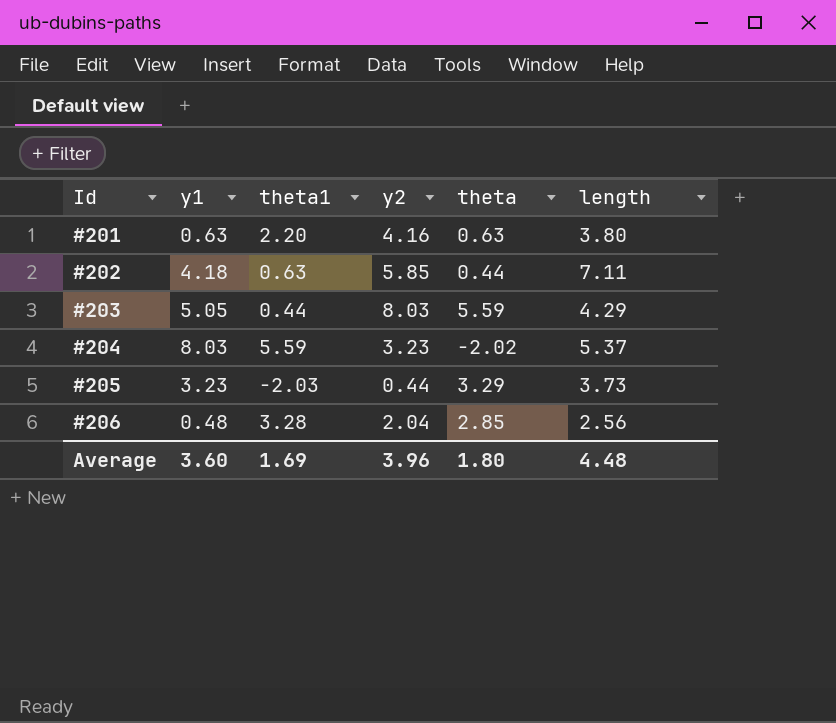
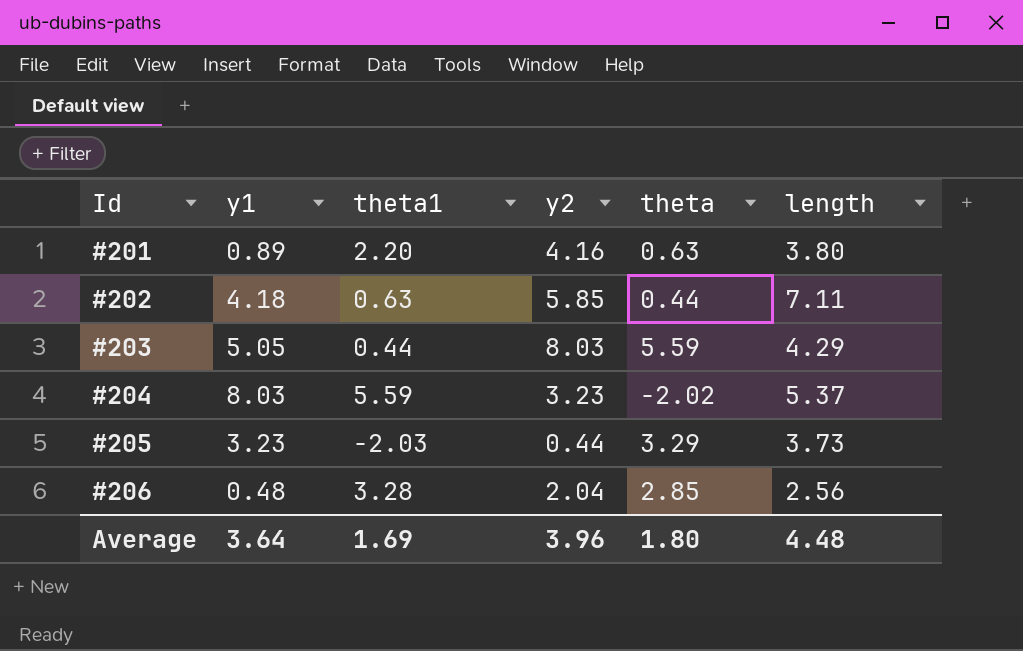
#201 | y1: 0.63 -> 0.89
Average | y1: 3.60 -> 3.64

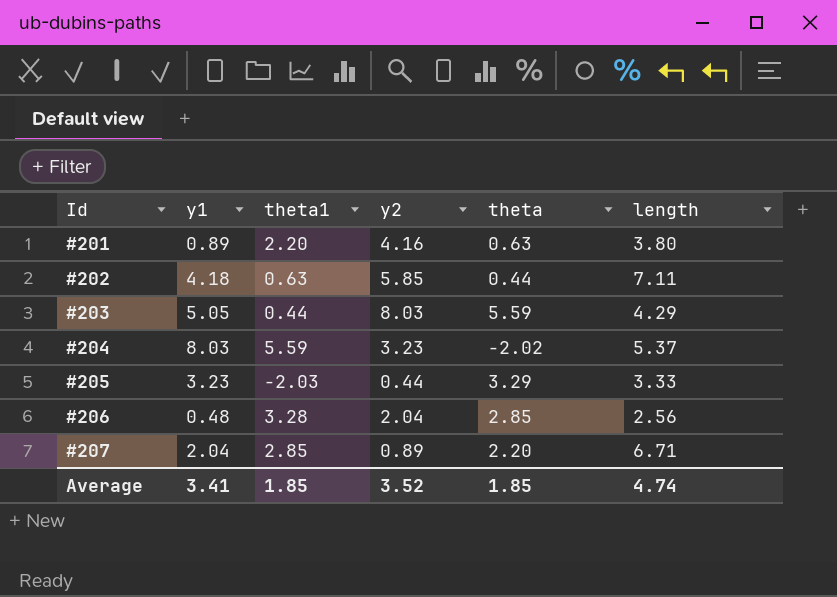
#205 | length: 3.73 -> 3.33
row #207: none -> 2.04 | 2.85 | 0.89 | 2.20 | 6.71
Average | y1: 3.64 -> 3.41
Average | theta1: 1.69 -> 1.85
Average | y2: 3.96 -> 3.52
Average | theta: 1.80 -> 1.85
Average | length: 4.48 -> 4.74

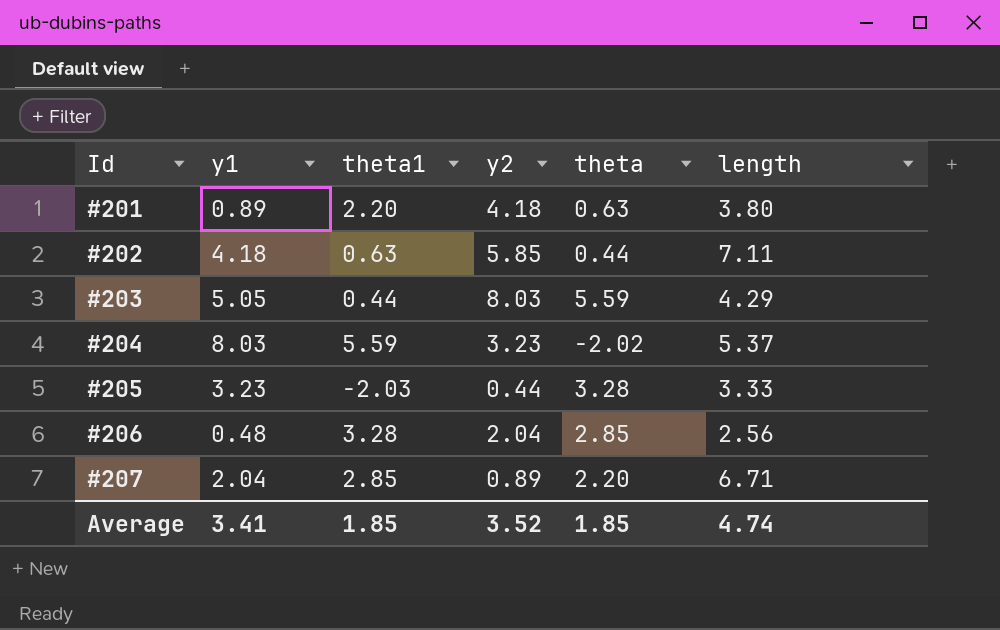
#201 | y2: 4.16 -> 4.18
#205 | theta: 3.29 -> 3.28

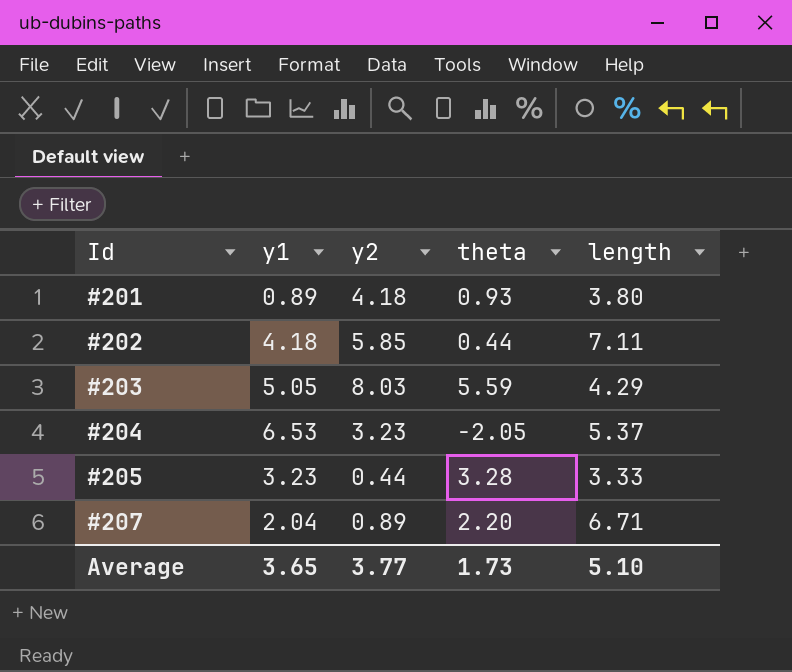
column theta1 | position: 3 -> none
row #206: 0.48 | 3.28 | 2.04 | 2.85 | 2.56 -> none
#201 | theta: 0.63 -> 0.93
#204 | y1: 8.03 -> 6.53
#204 | theta: -2.02 -> -2.05
Average | y1: 3.41 -> 3.65
Average | y2: 3.52 -> 3.77
Average | theta: 1.85 -> 1.73
Average | length: 4.74 -> 5.10

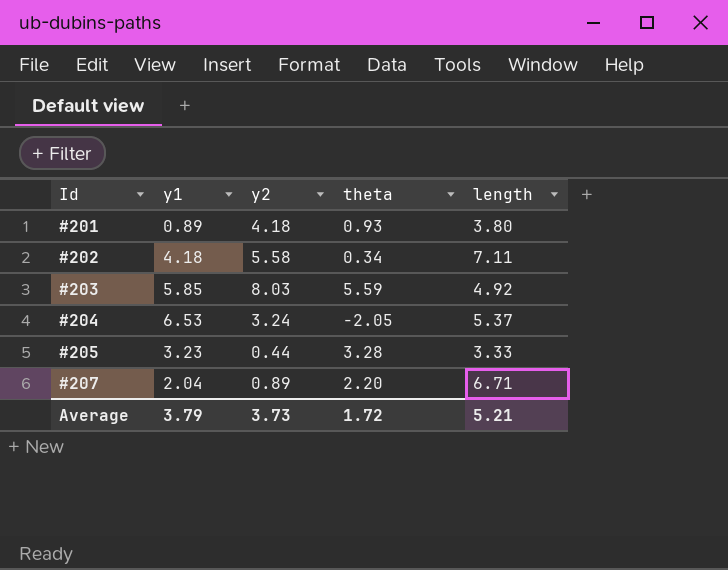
#202 | y2: 5.85 -> 5.58
#202 | theta: 0.44 -> 0.34
#203 | y1: 5.05 -> 5.85
#203 | length: 4.29 -> 4.92
#204 | y2: 3.23 -> 3.24
Average | y1: 3.65 -> 3.79
Average | y2: 3.77 -> 3.73
Average | theta: 1.73 -> 1.72
Average | length: 5.10 -> 5.21

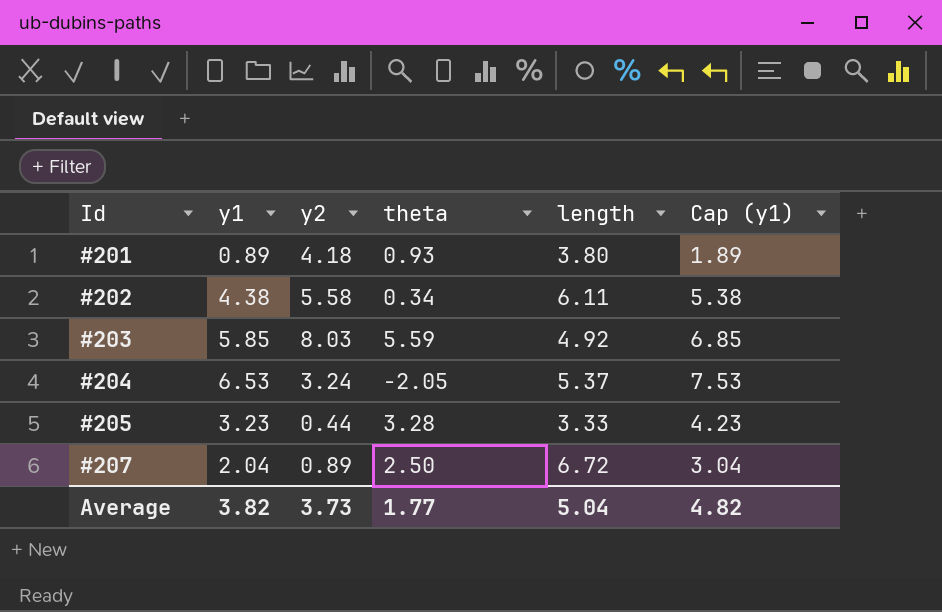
column Cap (y1) | formula: none -> [y1] + 1
#202 | y1: 4.18 -> 4.38
#202 | length: 7.11 -> 6.11
#207 | theta: 2.20 -> 2.50
#207 | length: 6.71 -> 6.72
Average | y1: 3.79 -> 3.82
Average | theta: 1.72 -> 1.77
Average | length: 5.21 -> 5.04

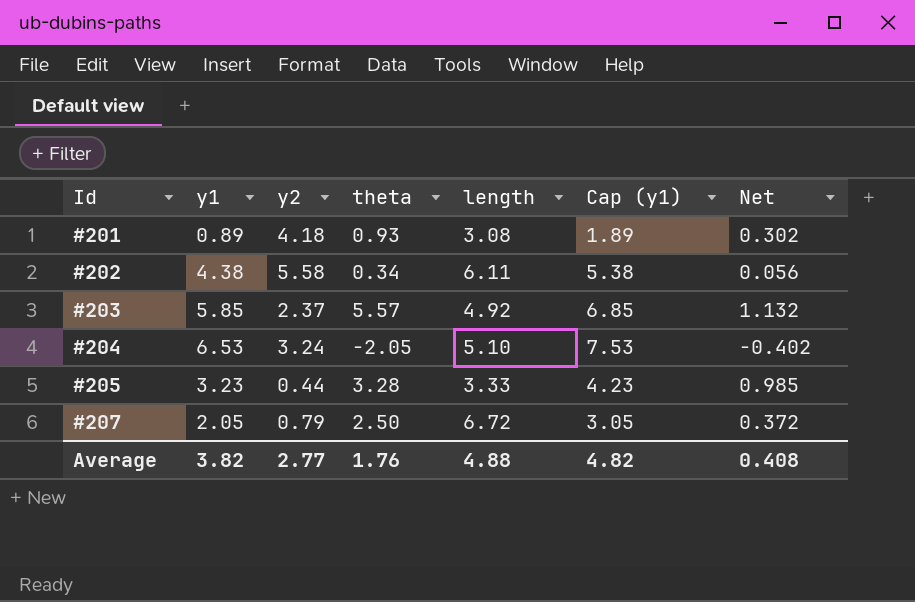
column Net | formula: none -> [theta] / [length]
#201 | length: 3.80 -> 3.08
#203 | y2: 8.03 -> 2.37
#203 | theta: 5.59 -> 5.57
#204 | length: 5.37 -> 5.10
#207 | y1: 2.04 -> 2.05
#207 | y2: 0.89 -> 0.79
#207 | Cap (y1): 3.04 -> 3.05
Average | y2: 3.73 -> 2.77
Average | theta: 1.77 -> 1.76
Average | length: 5.04 -> 4.88

